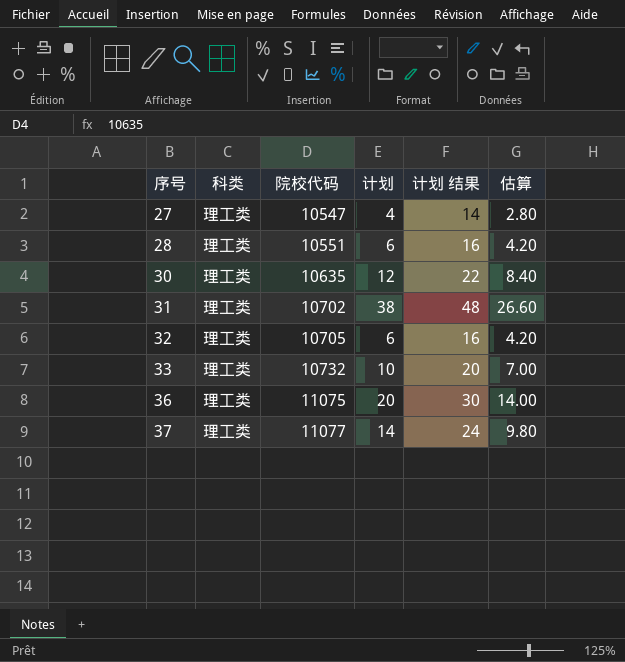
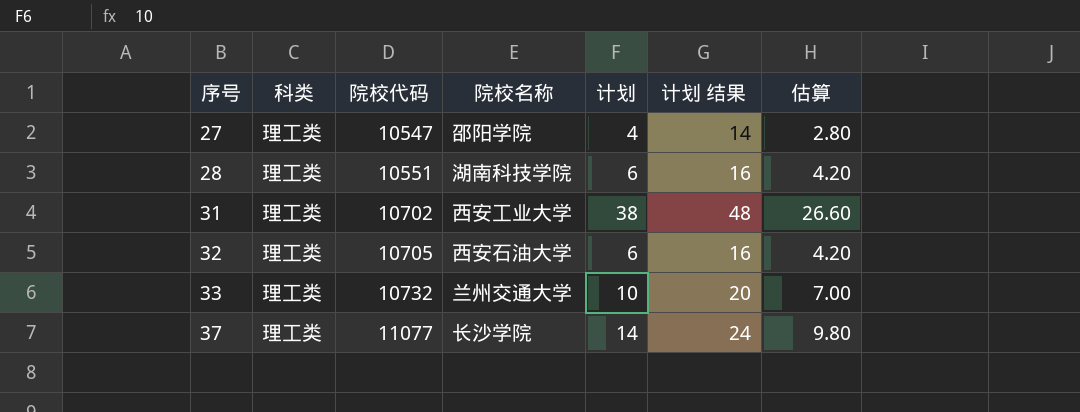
column 院校名称 | position: none -> 4
row 30: 理工类 | 10635 | 12 | 22 | 8.40 -> none
row 36: 理工类 | 11075 | 20 | 30 | 14.00 -> none

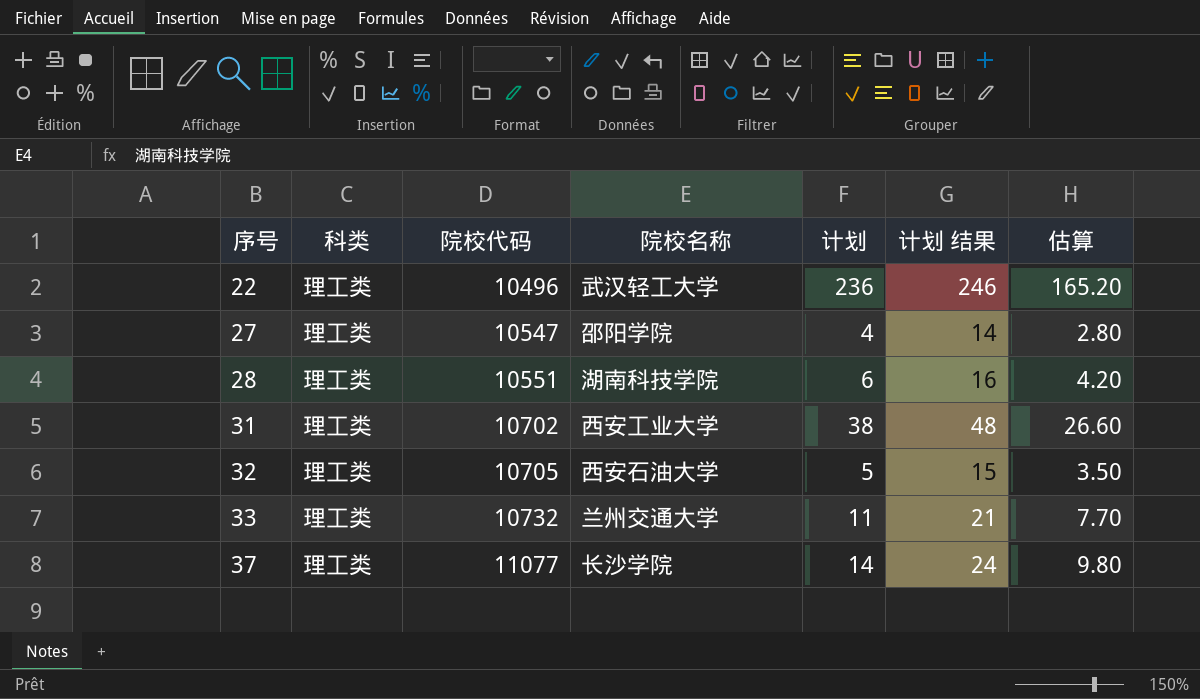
row 22: none -> 理工类 | 10496 | 武汉轻工大学 | 236 | 246 | 165.20
32 | 计划: 6 -> 5
32 | 计划 结果: 16 -> 15
32 | 估算: 4.20 -> 3.50
33 | 计划: 10 -> 11
33 | 计划 结果: 20 -> 21
33 | 估算: 7.00 -> 7.70

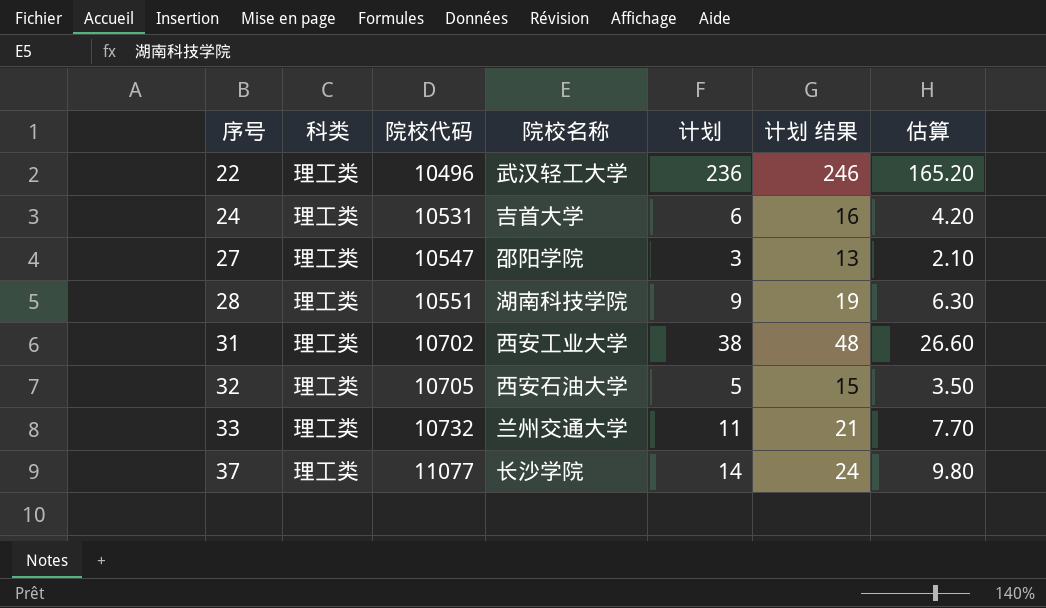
row 24: none -> 理工类 | 10531 | 吉首大学 | 6 | 16 | 4.20
27 | 计划: 4 -> 3
27 | 计划 结果: 14 -> 13
27 | 估算: 2.80 -> 2.10
28 | 计划: 6 -> 9
28 | 计划 结果: 16 -> 19
28 | 估算: 4.20 -> 6.30

